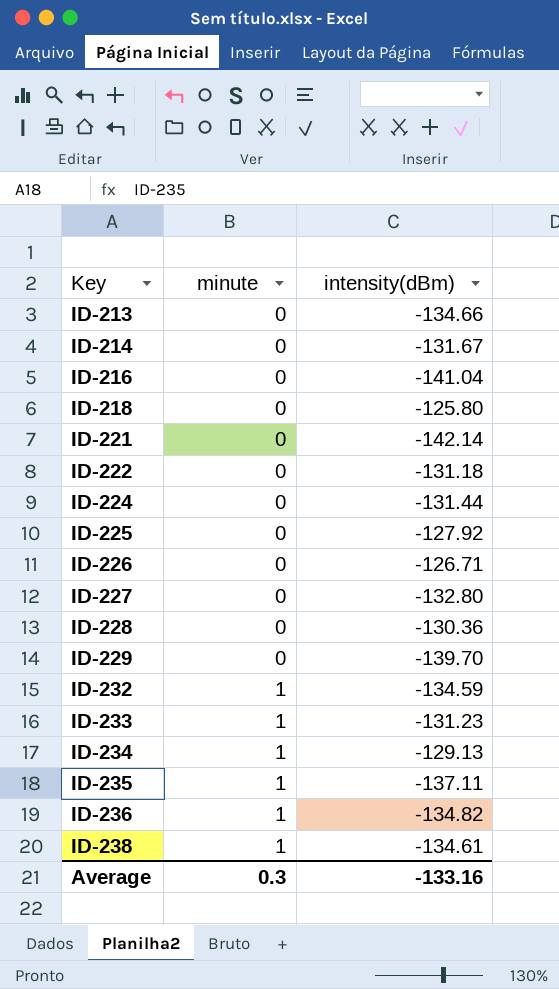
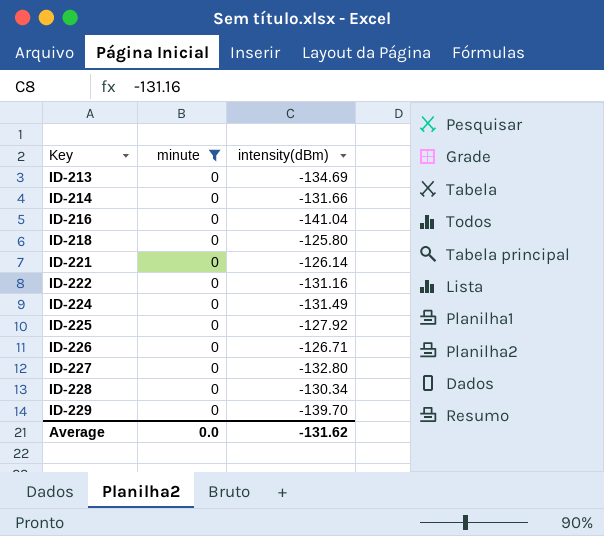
filter: none -> minute = 0
ID-213 | intensity(dBm): -134.66 -> -134.69
ID-214 | intensity(dBm): -131.67 -> -131.66
ID-221 | intensity(dBm): -142.14 -> -126.14
ID-222 | intensity(dBm): -131.18 -> -131.16
ID-224 | intensity(dBm): -131.44 -> -131.49
ID-228 | intensity(dBm): -130.36 -> -130.34
Average | minute: 0.3 -> 0.0
Average | intensity(dBm): -133.16 -> -131.62

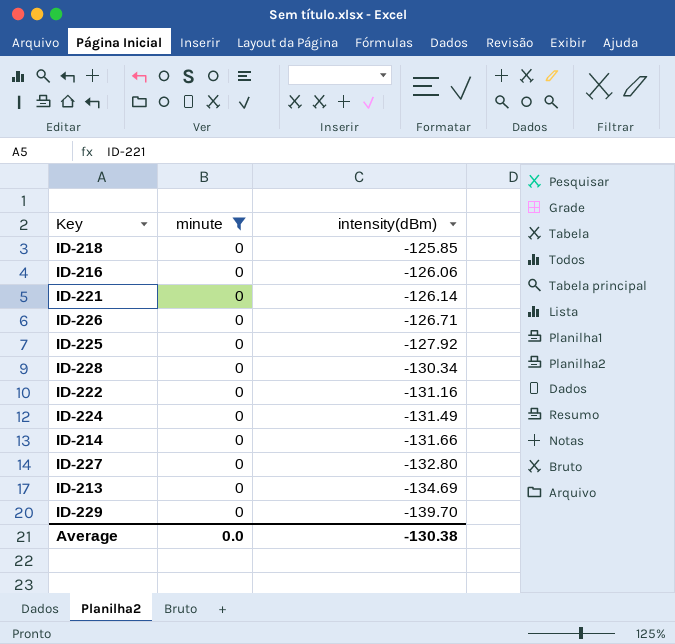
row order: Key ascending -> intensity(dBm) descending
ID-218 | intensity(dBm): -125.80 -> -125.85
ID-216 | intensity(dBm): -141.04 -> -126.06
Average | intensity(dBm): -131.62 -> -130.38

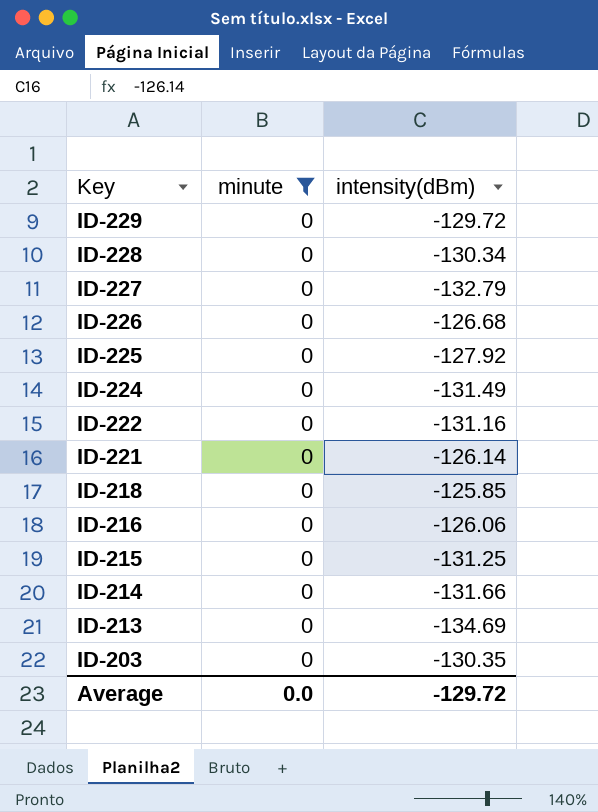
row order: intensity(dBm) descending -> Key descending
ID-229 | intensity(dBm): -139.70 -> -129.72
ID-227 | intensity(dBm): -132.80 -> -132.79
ID-226 | intensity(dBm): -126.71 -> -126.68
row ID-215: none -> 0 | -131.25
row ID-203: none -> 0 | -130.35
Average | intensity(dBm): -130.38 -> -129.72

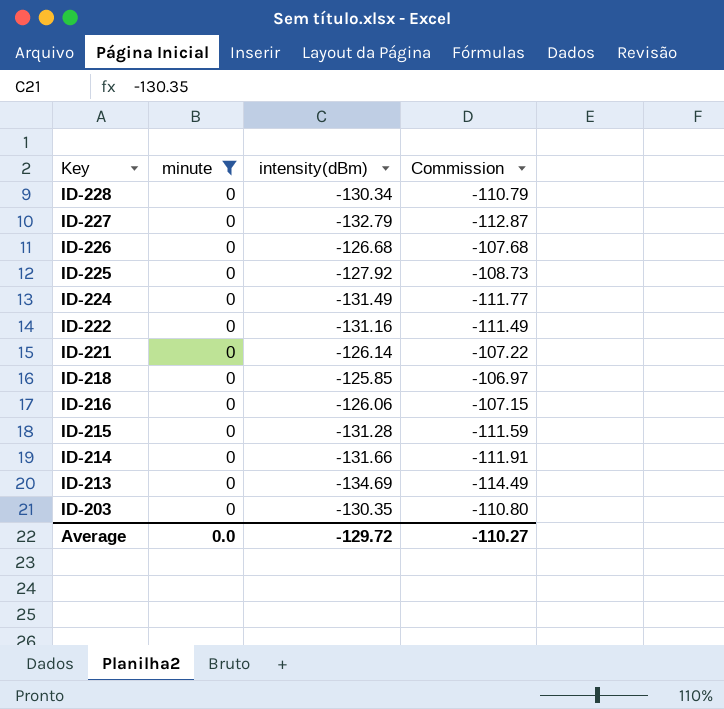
column Commission | formula: none -> [intensity(dBm)] * 0.85
row ID-229: 0 | -129.72 -> none
ID-215 | intensity(dBm): -131.25 -> -131.28

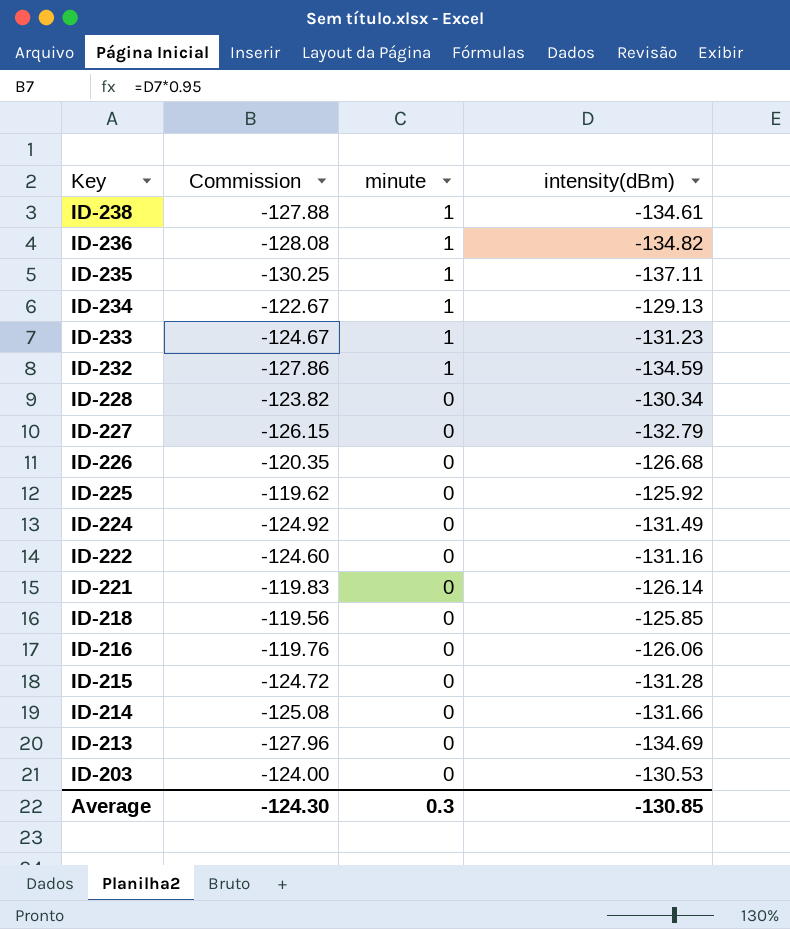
filter: minute = 0 -> none
column Commission | formula: [intensity(dBm)] * 0.85 -> [intensity(dBm)] * 0.95
column Commission | position: 4 -> 2
ID-225 | intensity(dBm): -127.92 -> -125.92
ID-203 | intensity(dBm): -130.35 -> -130.53
Average | Commission: -110.27 -> -124.30
Average | minute: 0.0 -> 0.3
Average | intensity(dBm): -129.72 -> -130.85

